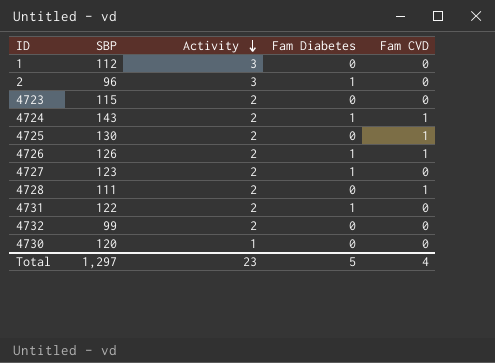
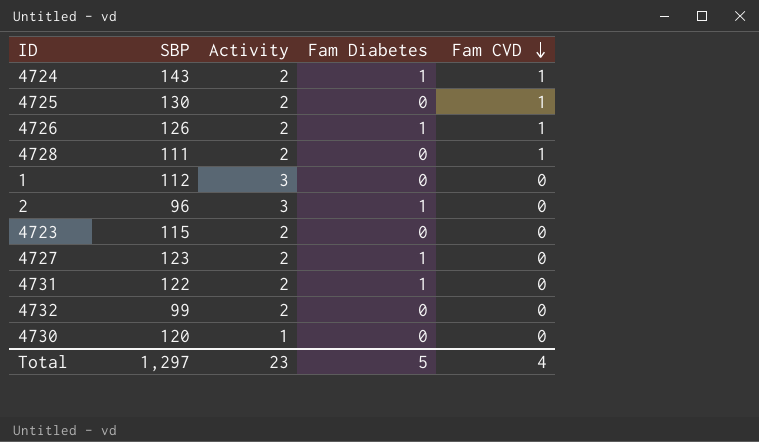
row order: Activity descending -> Fam CVD descending

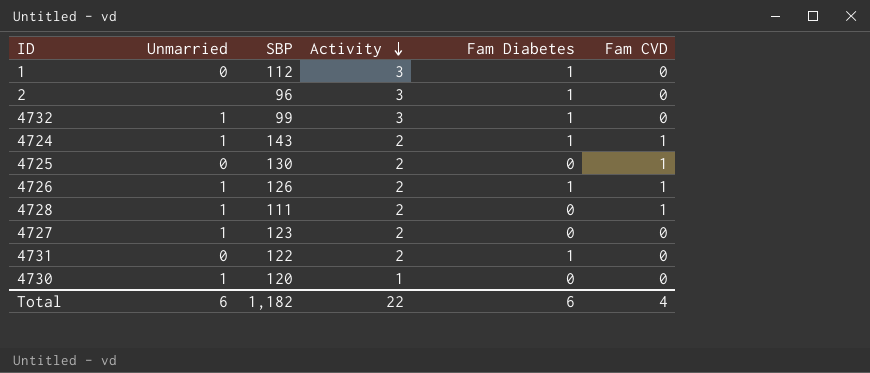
row order: Fam CVD descending -> Activity descending
column Unmarried | position: none -> 2
row 4723: 115 | 2 | 0 | 0 -> none
1 | Fam Diabetes: 0 -> 1
4732 | Activity: 2 -> 3
4732 | Fam Diabetes: 0 -> 1
4727 | Fam Diabetes: 1 -> 0
Total | SBP: 1,297 -> 1,182
Total | Activity: 23 -> 22
Total | Fam Diabetes: 5 -> 6

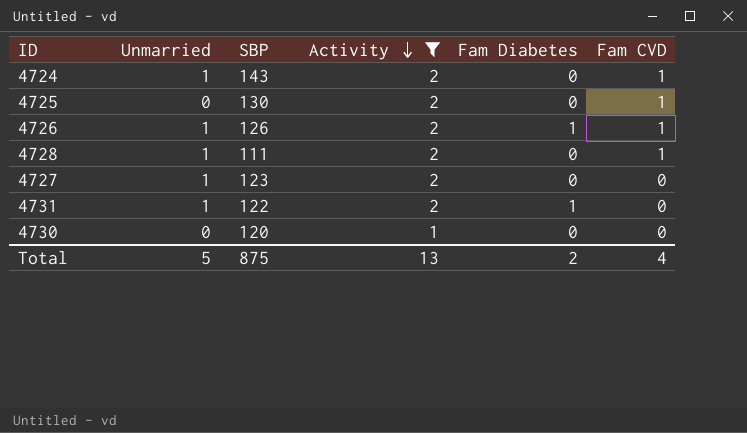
filter: none -> Activity != 3
4724 | Fam Diabetes: 1 -> 0
4731 | Unmarried: 0 -> 1
4730 | Unmarried: 1 -> 0
Total | Unmarried: 6 -> 5
Total | SBP: 1,182 -> 875
Total | Activity: 22 -> 13
Total | Fam Diabetes: 6 -> 2

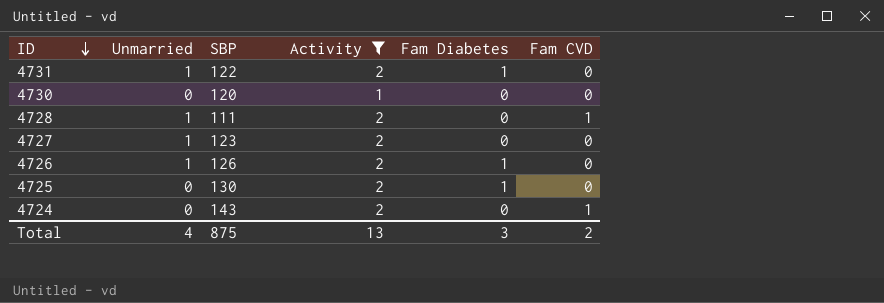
row order: Activity descending -> ID descending
4726 | Fam CVD: 1 -> 0
4725 | Fam Diabetes: 0 -> 1
4725 | Fam CVD: 1 -> 0
4724 | Unmarried: 1 -> 0
Total | Unmarried: 5 -> 4
Total | Fam Diabetes: 2 -> 3
Total | Fam CVD: 4 -> 2

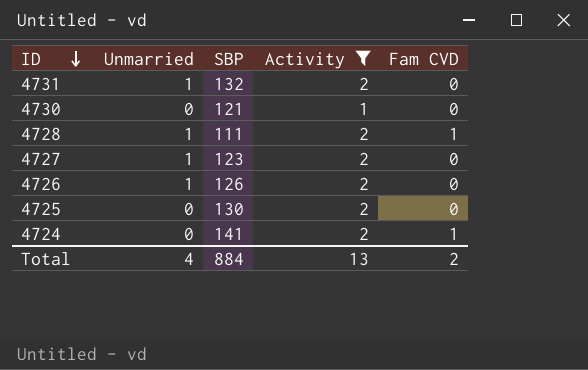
column Fam Diabetes | position: 5 -> none
4731 | SBP: 122 -> 132
4730 | SBP: 120 -> 121
4724 | SBP: 143 -> 141
Total | SBP: 875 -> 884

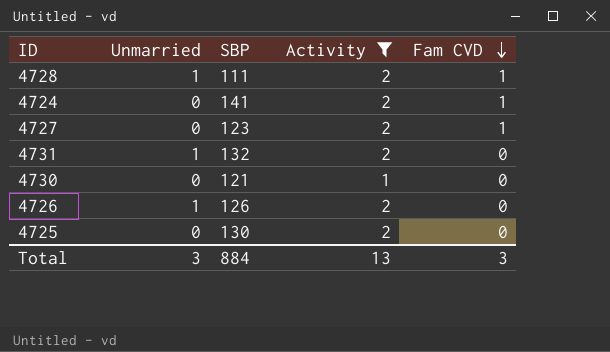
row order: ID descending -> Fam CVD descending
4727 | Unmarried: 1 -> 0
4727 | Fam CVD: 0 -> 1
Total | Unmarried: 4 -> 3
Total | Fam CVD: 2 -> 3

